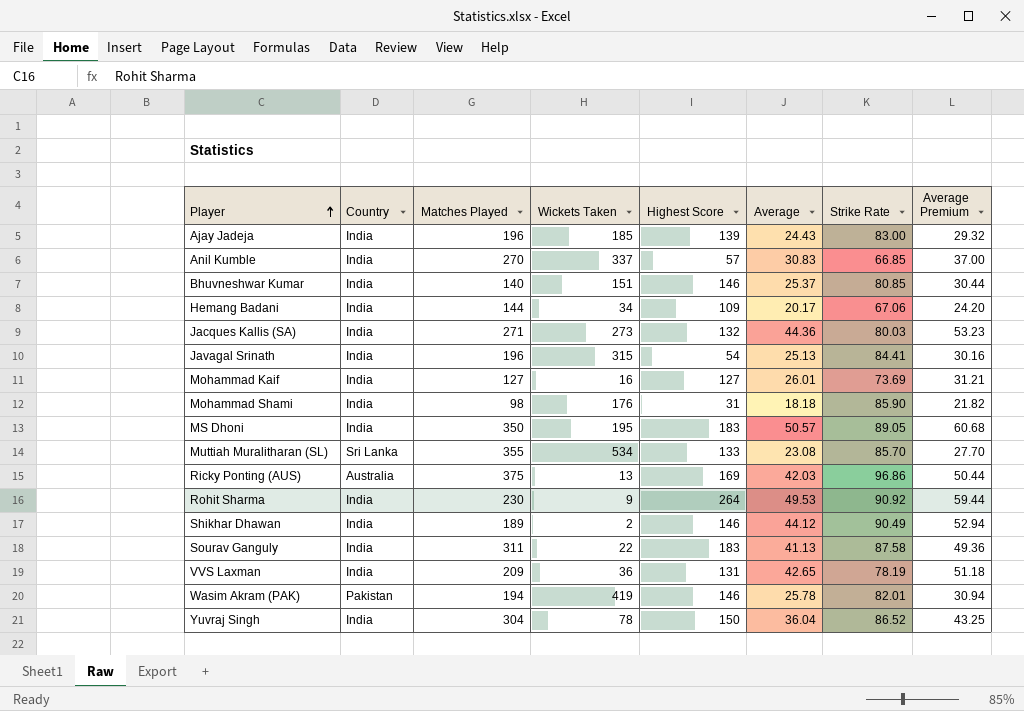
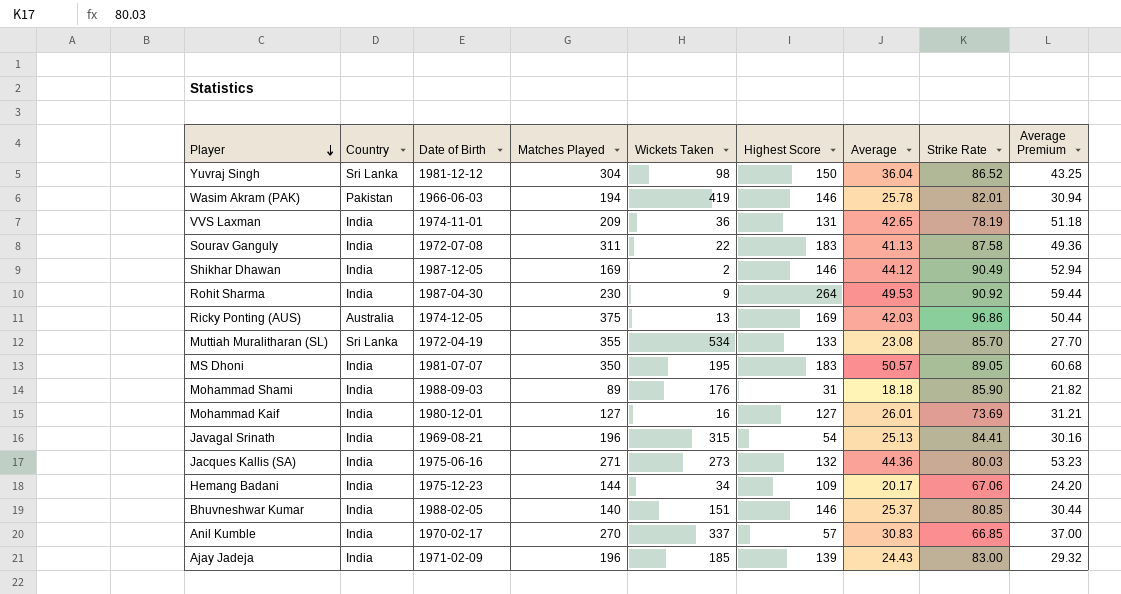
row order: Player ascending -> Player descending
column Date of Birth | position: none -> 3
Yuvraj Singh | Country: India -> Sri Lanka
Yuvraj Singh | Wickets Taken: 78 -> 98
Shikhar Dhawan | Matches Played: 189 -> 169
Mohammad Shami | Matches Played: 98 -> 89

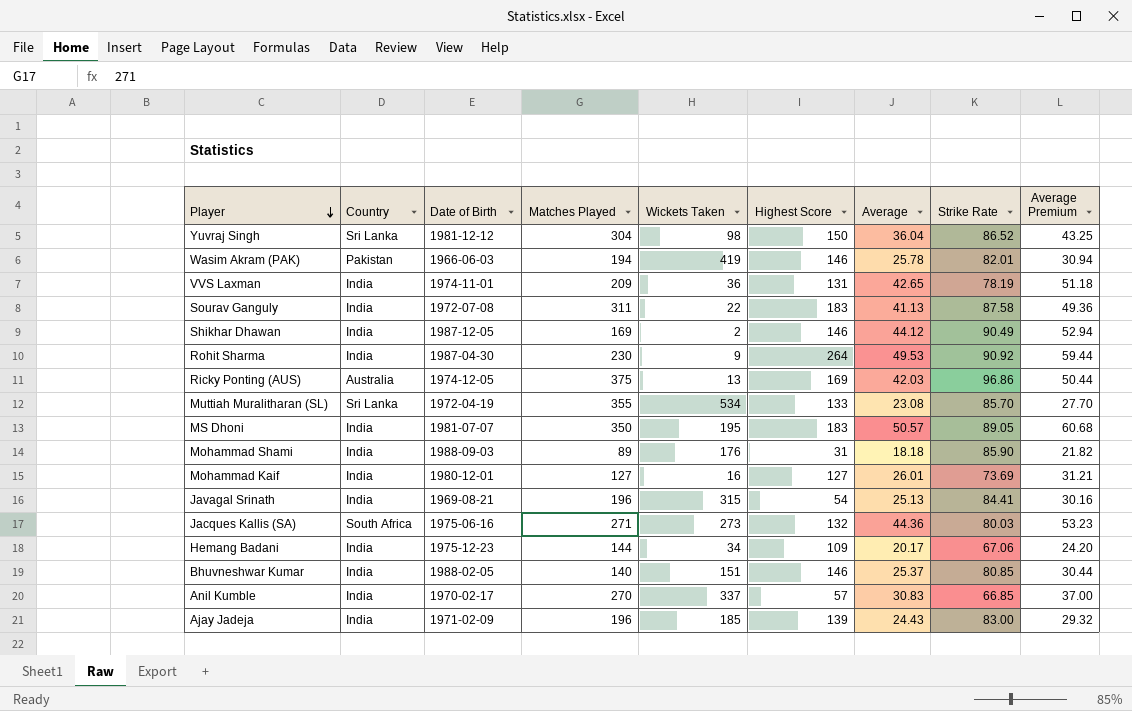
Jacques Kallis (SA) | Country: India -> South Africa

